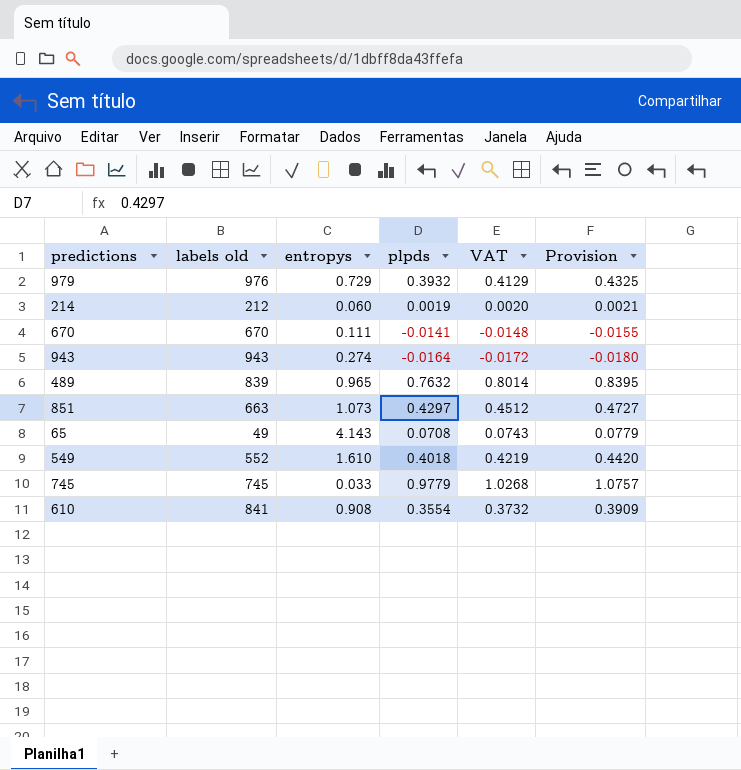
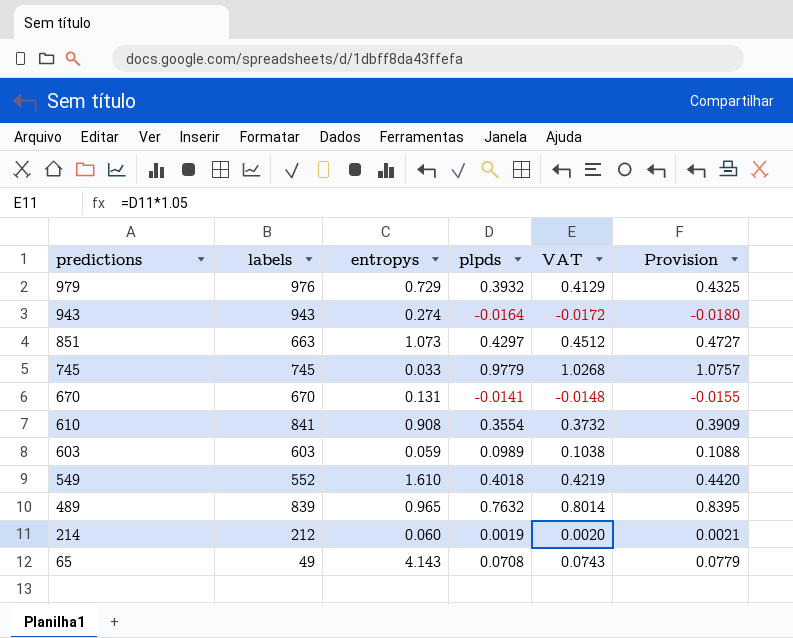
row order: none -> predictions descending
column name: labels old -> labels
670 | entropys: 0.111 -> 0.131
row 603: none -> 603 | 0.059 | 0.0989 | 0.1038 | 0.1088

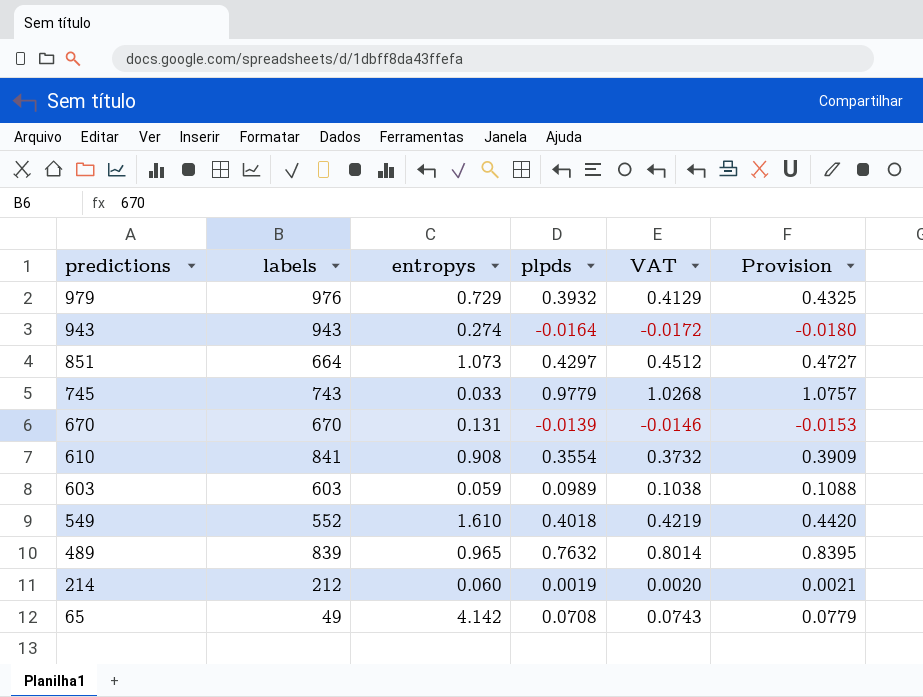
851 | labels: 663 -> 664
745 | labels: 745 -> 743
670 | plpds: -0.0141 -> -0.0139
670 | VAT: -0.0148 -> -0.0146
670 | Provision: -0.0155 -> -0.0153
65 | entropys: 4.143 -> 4.142

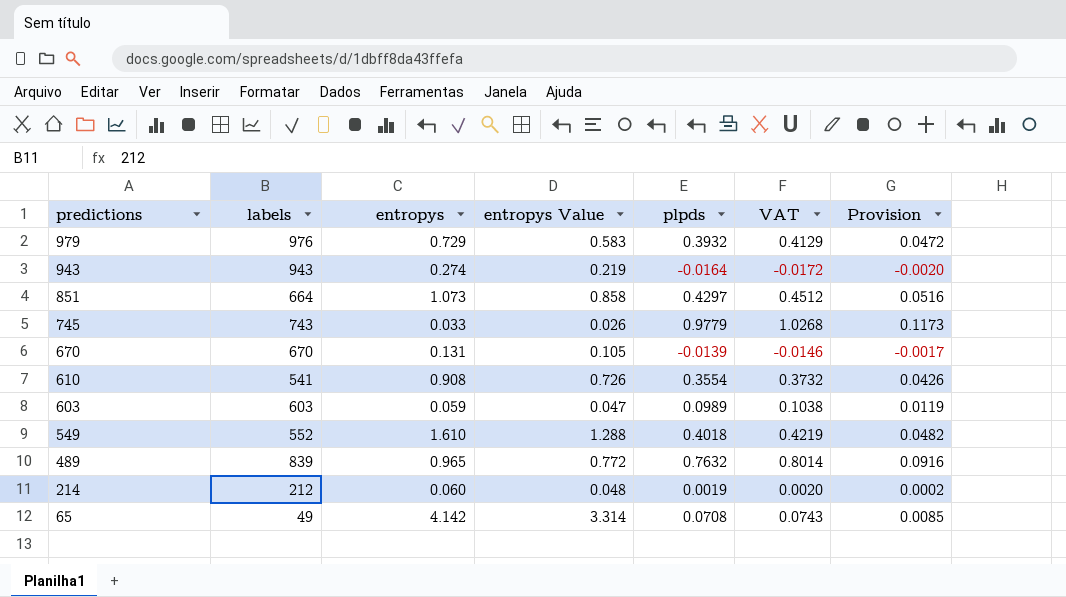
column entropys Value | formula: none -> [entropys] * 0.8
column Provision | formula: [plpds] * 1.1 -> [plpds] * 0.12
610 | labels: 841 -> 541

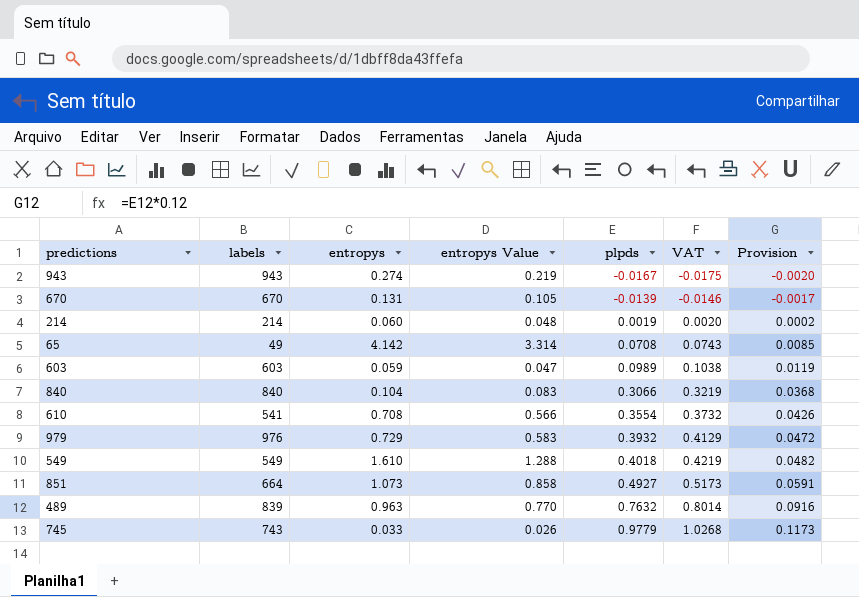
row order: predictions descending -> plpds ascending
943 | plpds: -0.0164 -> -0.0167
943 | VAT: -0.0172 -> -0.0175
214 | labels: 212 -> 214
row 840: none -> 840 | 0.104 | 0.083 | 0.3066 | 0.3219 | 0.0368
610 | entropys: 0.908 -> 0.708
610 | entropys Value: 0.726 -> 0.566
549 | labels: 552 -> 549
851 | plpds: 0.4297 -> 0.4927
851 | VAT: 0.4512 -> 0.5173
851 | Provision: 0.0516 -> 0.0591
489 | entropys: 0.965 -> 0.963
489 | entropys Value: 0.772 -> 0.770

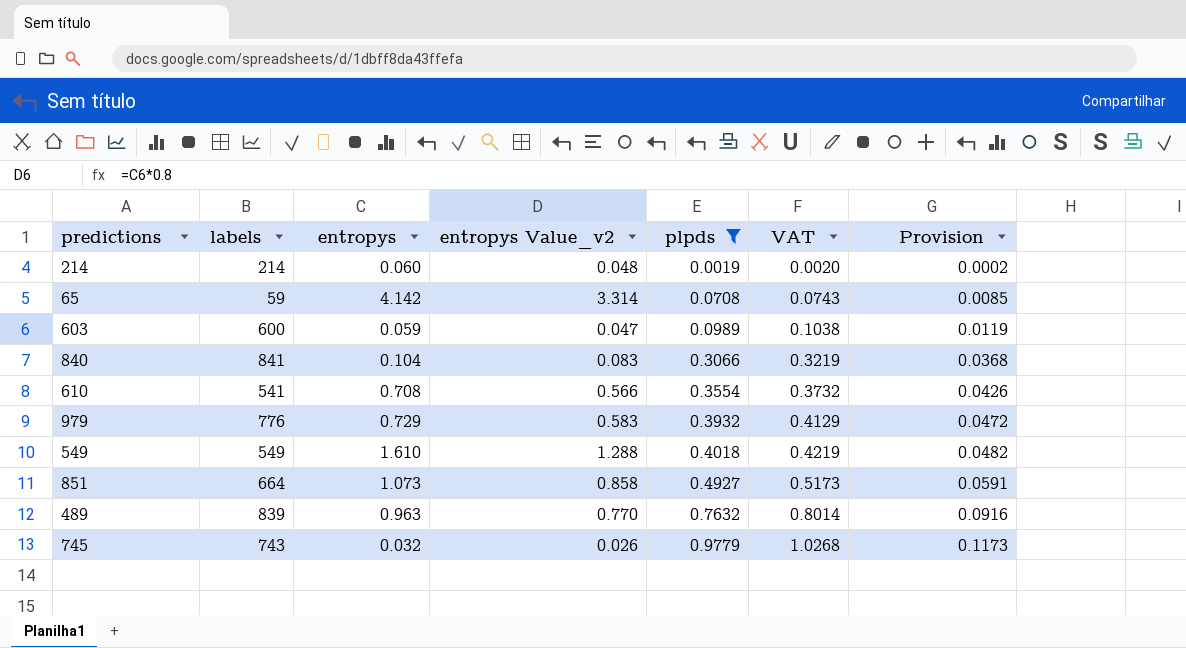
filter: none -> plpds >= 0.0019
column name: entropys Value -> entropys Value_v2
65 | labels: 49 -> 59
603 | labels: 603 -> 600
840 | labels: 840 -> 841
979 | labels: 976 -> 776
745 | entropys: 0.033 -> 0.032

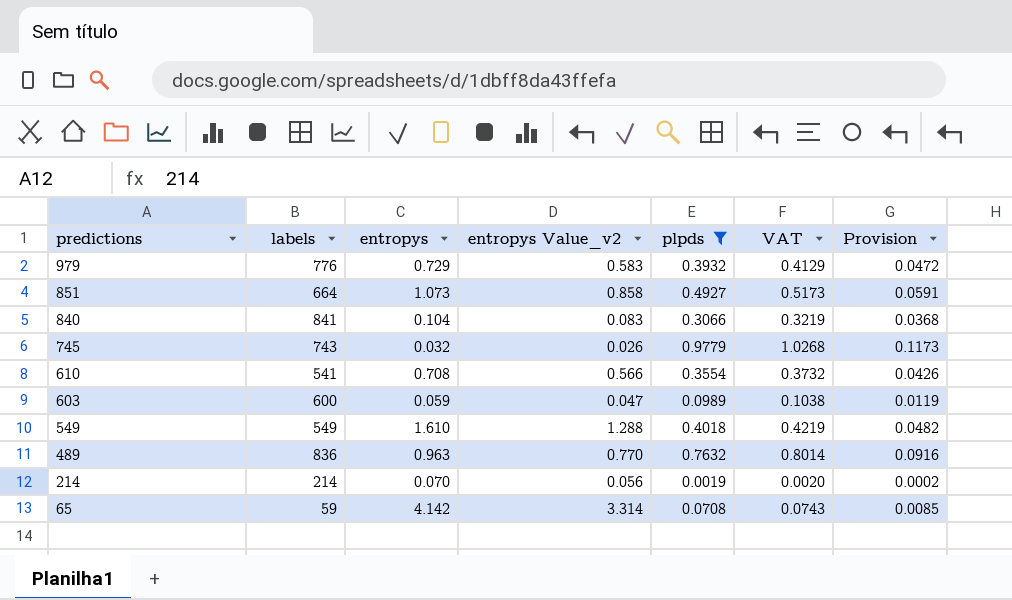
row order: plpds ascending -> predictions descending
489 | labels: 839 -> 836
214 | entropys: 0.060 -> 0.070
214 | entropys Value_v2: 0.048 -> 0.056

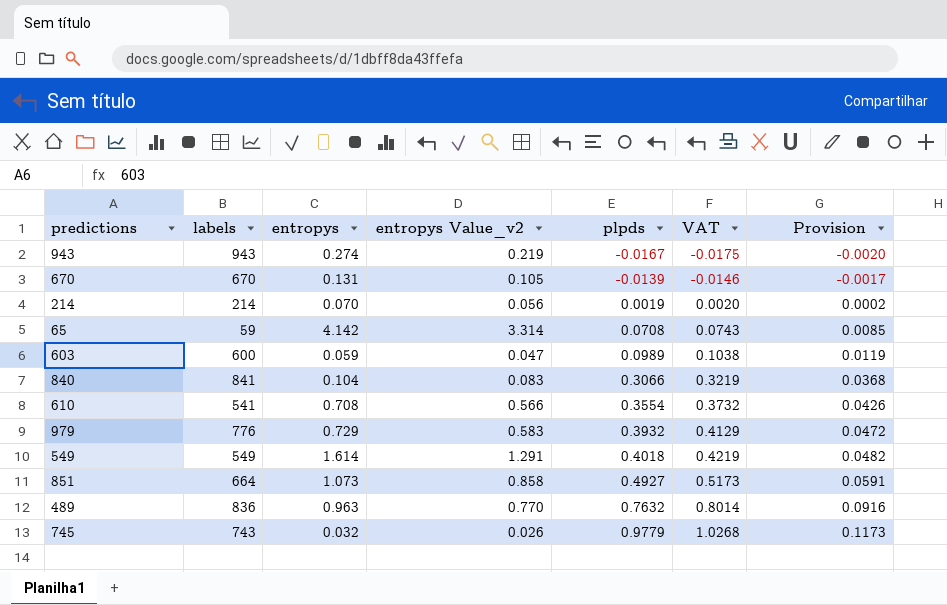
filter: plpds >= 0.0019 -> none
row order: predictions descending -> plpds ascending
549 | entropys: 1.610 -> 1.614
549 | entropys Value_v2: 1.288 -> 1.291

